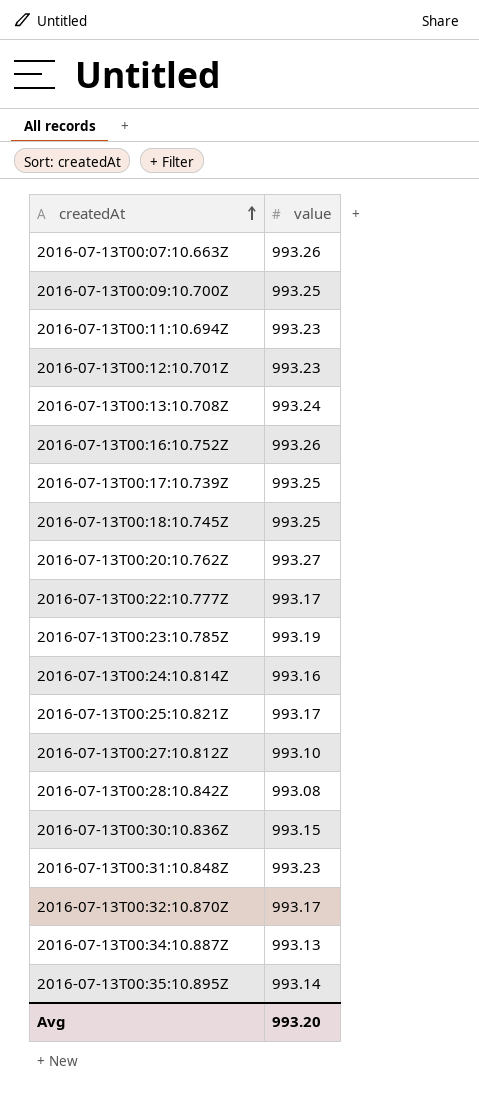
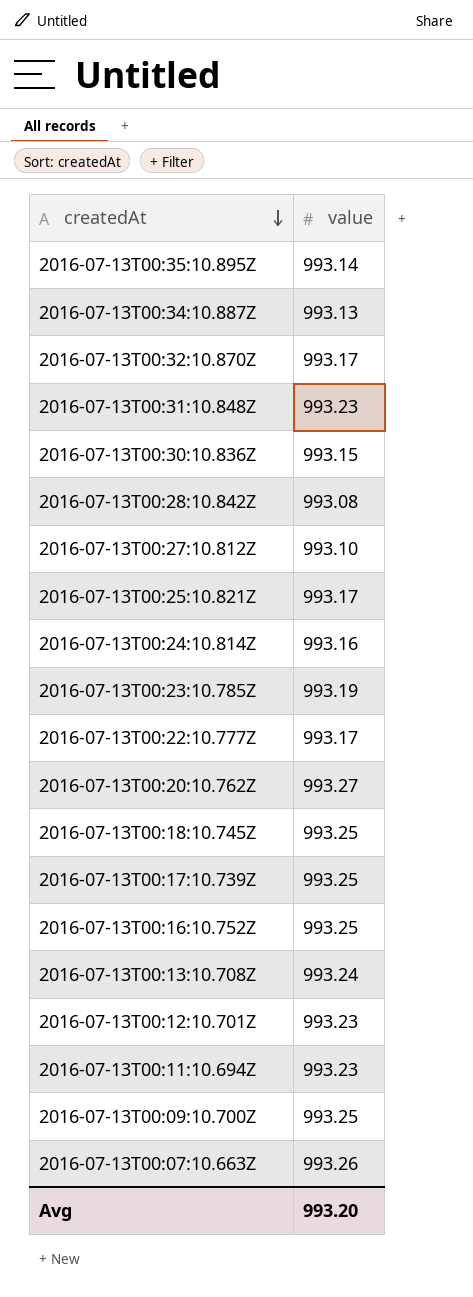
row order: createdAt ascending -> createdAt descending
2016-07-13T00:16:10.752Z | value: 993.26 -> 993.25

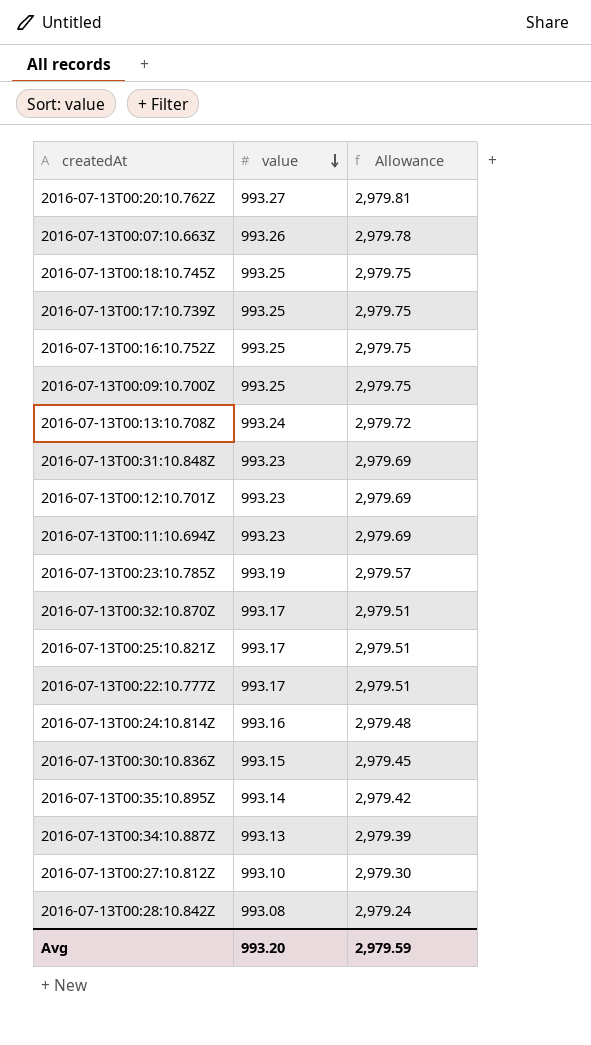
row order: createdAt descending -> value descending
column Allowance | formula: none -> [value] * 3

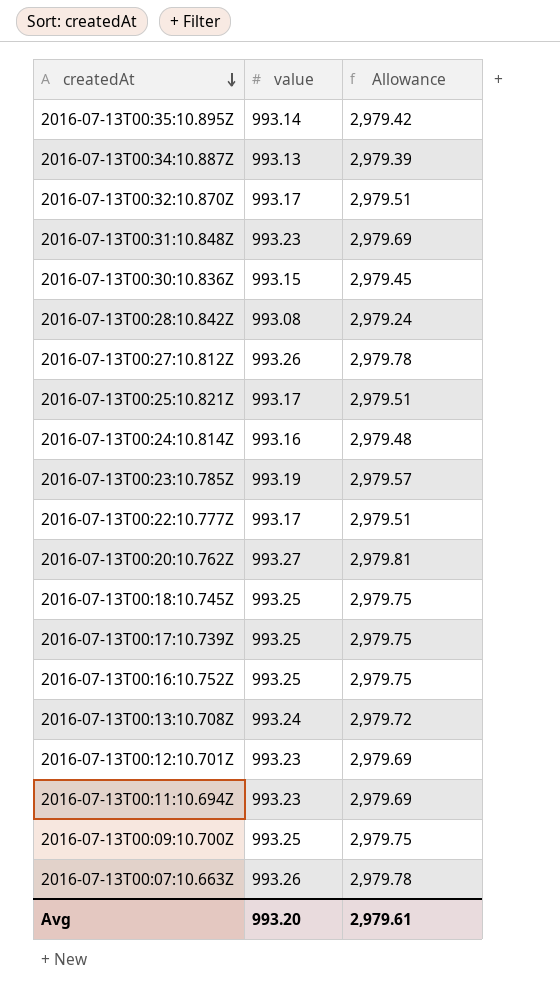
row order: value descending -> createdAt descending
2016-07-13T00:27:10.812Z | value: 993.10 -> 993.26
2016-07-13T00:27:10.812Z | Allowance: 2,979.30 -> 2,979.78
Avg | Allowance: 2,979.59 -> 2,979.61

